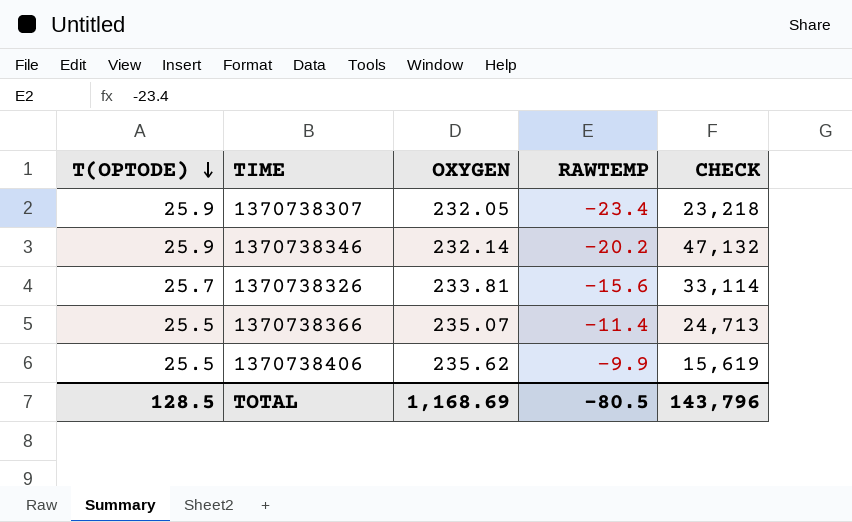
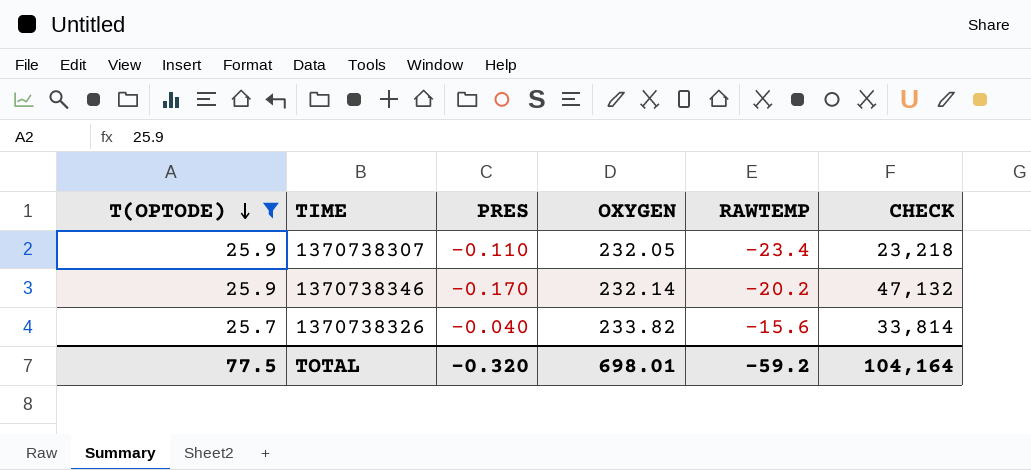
filter: none -> T(OPTODE) != 25.5
column PRES | position: none -> 3
1370738326 | OXYGEN: 233.81 -> 233.82
1370738326 | CHECK: 33,114 -> 33,814
TOTAL | T(OPTODE): 128.5 -> 77.5
TOTAL | OXYGEN: 1,168.69 -> 698.01
TOTAL | RAWTEMP: -80.5 -> -59.2
TOTAL | CHECK: 143,796 -> 104,164

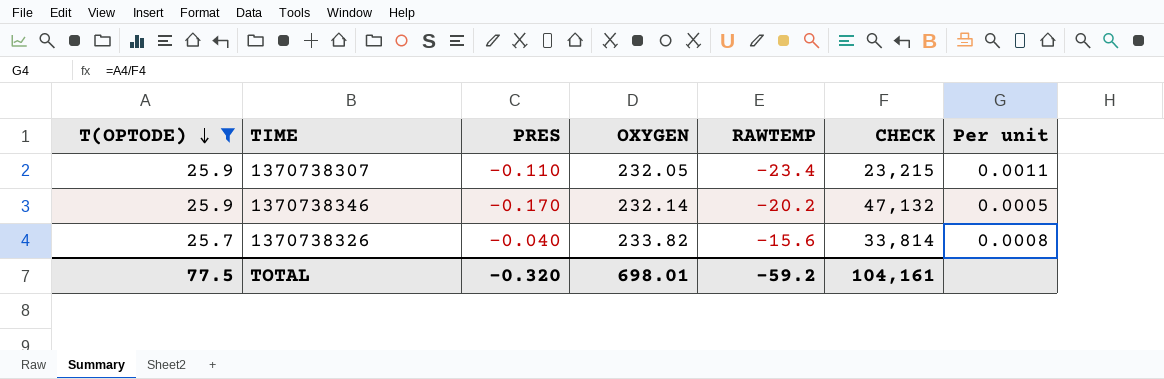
column Per unit | formula: none -> [T(OPTODE)] / [CHECK]
1370738307 | CHECK: 23,218 -> 23,215
TOTAL | CHECK: 104,164 -> 104,161

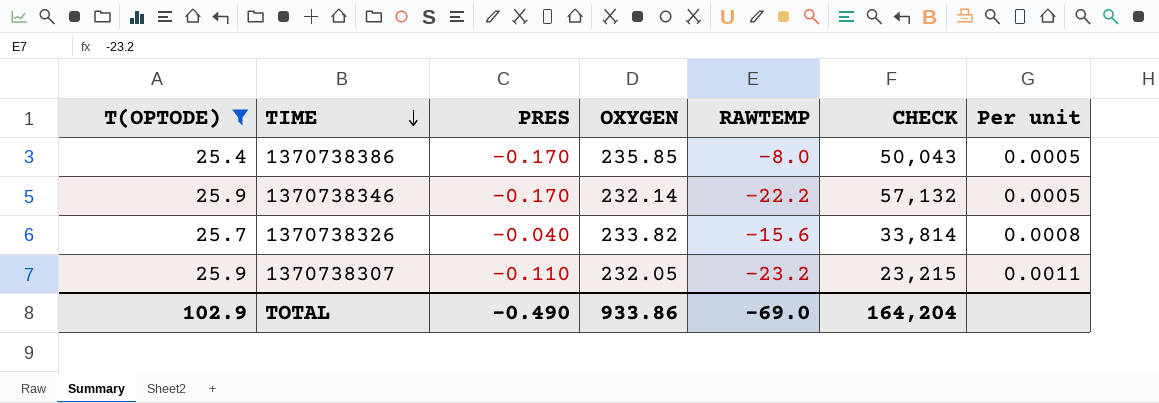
row order: T(OPTODE) descending -> TIME descending
row 1370738386: none -> 25.4 | -0.170 | 235.85 | -8.0 | 50,043 | 0.0005
1370738346 | RAWTEMP: -20.2 -> -22.2
1370738346 | CHECK: 47,132 -> 57,132
1370738307 | RAWTEMP: -23.4 -> -23.2
TOTAL | T(OPTODE): 77.5 -> 102.9
TOTAL | PRES: -0.320 -> -0.490
TOTAL | OXYGEN: 698.01 -> 933.86
TOTAL | RAWTEMP: -59.2 -> -69.0
TOTAL | CHECK: 104,161 -> 164,204

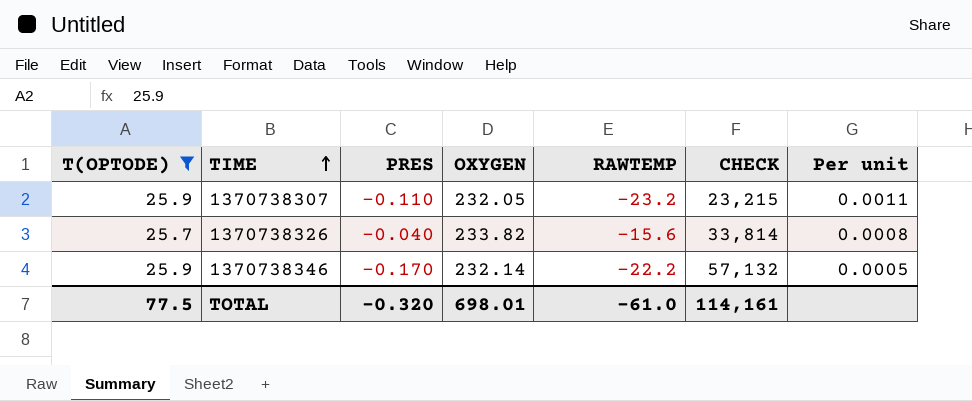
row order: TIME descending -> TIME ascending
row 1370738386: 25.4 | -0.170 | 235.85 | -8.0 | 50,043 | 0.0005 -> none
TOTAL | T(OPTODE): 102.9 -> 77.5
TOTAL | PRES: -0.490 -> -0.320
TOTAL | OXYGEN: 933.86 -> 698.01
TOTAL | RAWTEMP: -69.0 -> -61.0
TOTAL | CHECK: 164,204 -> 114,161

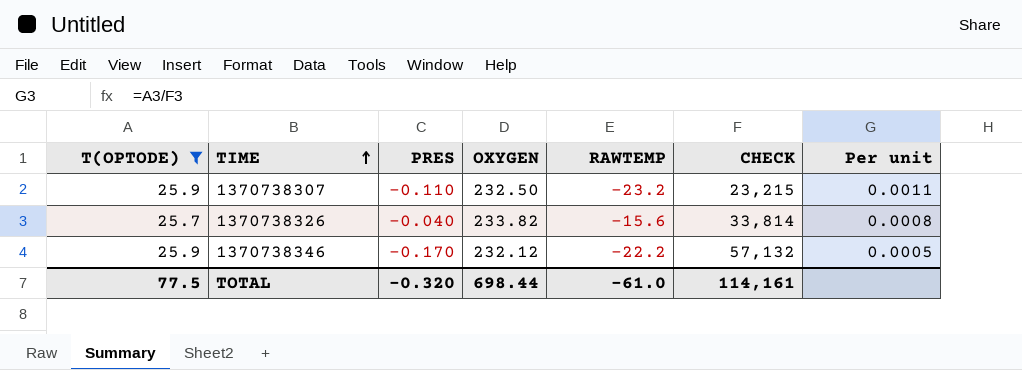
1370738307 | OXYGEN: 232.05 -> 232.50
1370738346 | OXYGEN: 232.14 -> 232.12
TOTAL | OXYGEN: 698.01 -> 698.44

